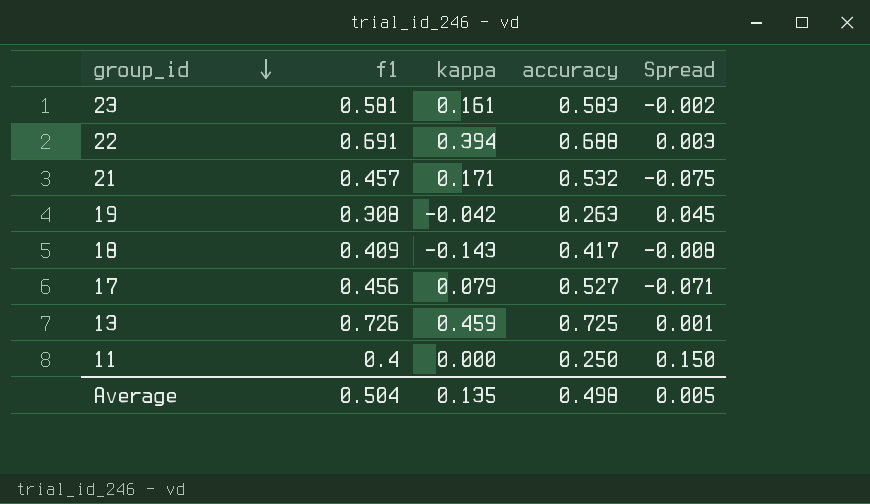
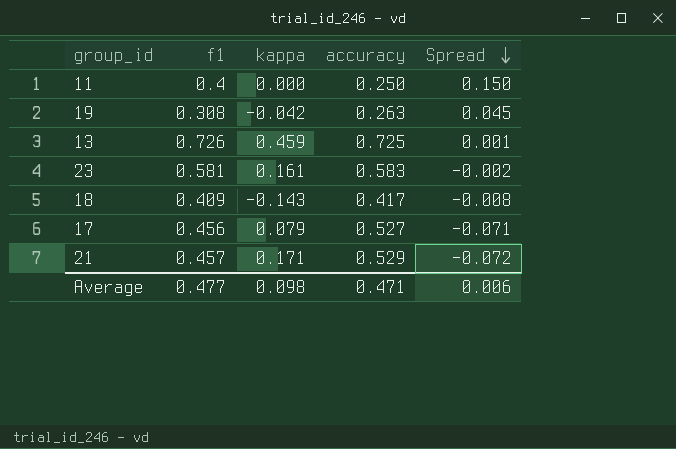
row order: group_id descending -> Spread descending
row 22: 0.691 | 0.394 | 0.688 | 0.003 -> none
21 | accuracy: 0.532 -> 0.529
21 | Spread: -0.075 -> -0.072
Average | f1: 0.504 -> 0.477
Average | kappa: 0.135 -> 0.098
Average | accuracy: 0.498 -> 0.471
Average | Spread: 0.005 -> 0.006

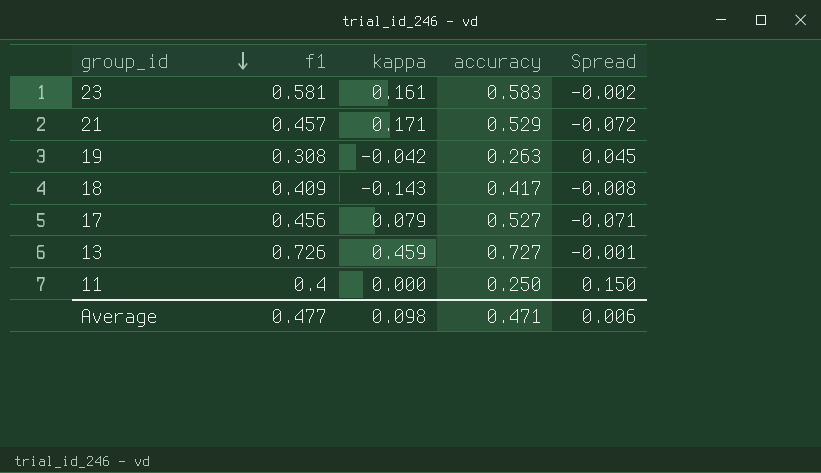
row order: Spread descending -> group_id descending
13 | accuracy: 0.725 -> 0.727
13 | Spread: 0.001 -> -0.001

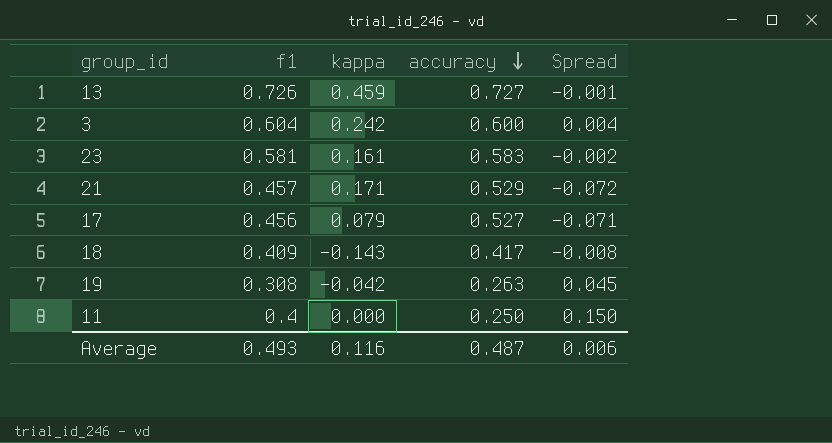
row order: group_id descending -> accuracy descending
row 3: none -> 0.604 | 0.242 | 0.600 | 0.004
Average | f1: 0.477 -> 0.493
Average | kappa: 0.098 -> 0.116
Average | accuracy: 0.471 -> 0.487

